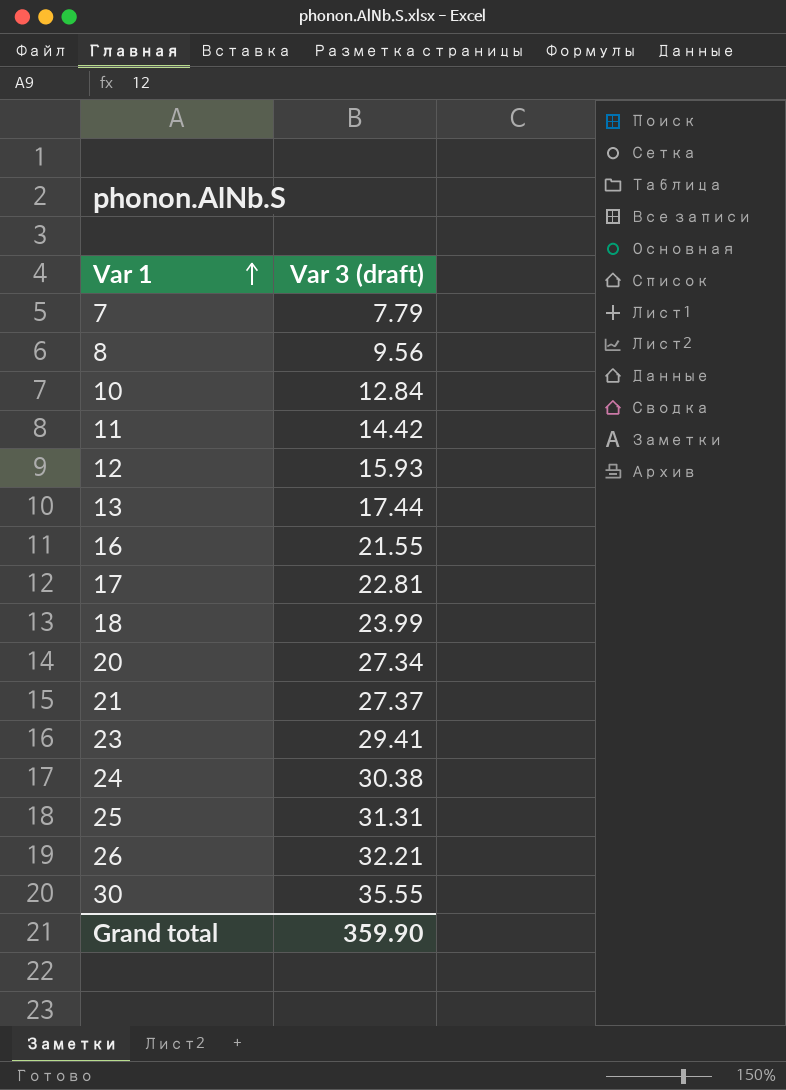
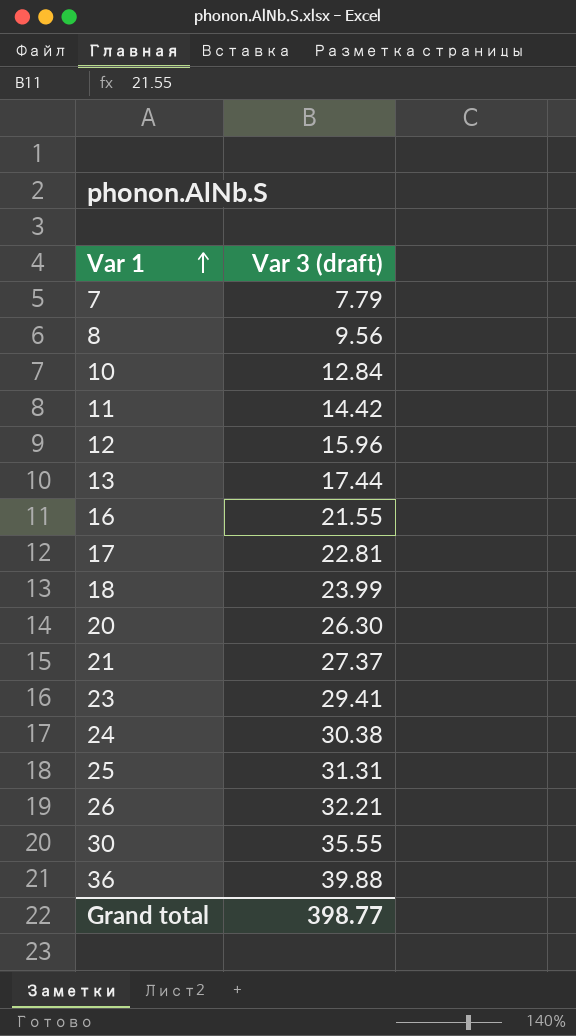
12 | Var 3 (draft): 15.93 -> 15.96
20 | Var 3 (draft): 27.34 -> 26.30
row 36: none -> 39.88
Grand total | Var 3 (draft): 359.90 -> 398.77

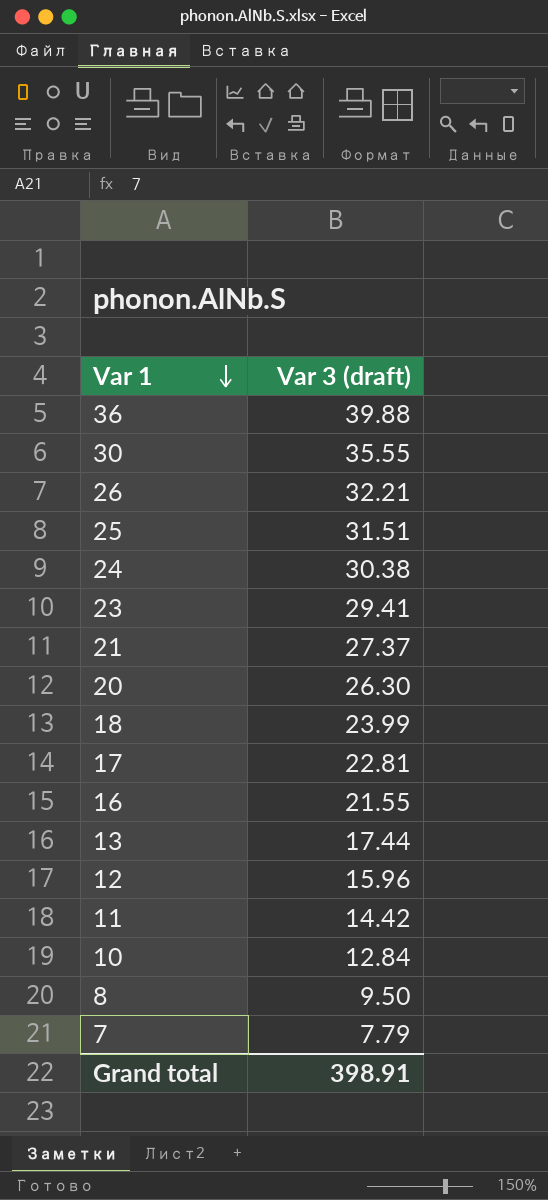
row order: Var 1 ascending -> Var 1 descending
25 | Var 3 (draft): 31.31 -> 31.51
8 | Var 3 (draft): 9.56 -> 9.50
Grand total | Var 3 (draft): 398.77 -> 398.91

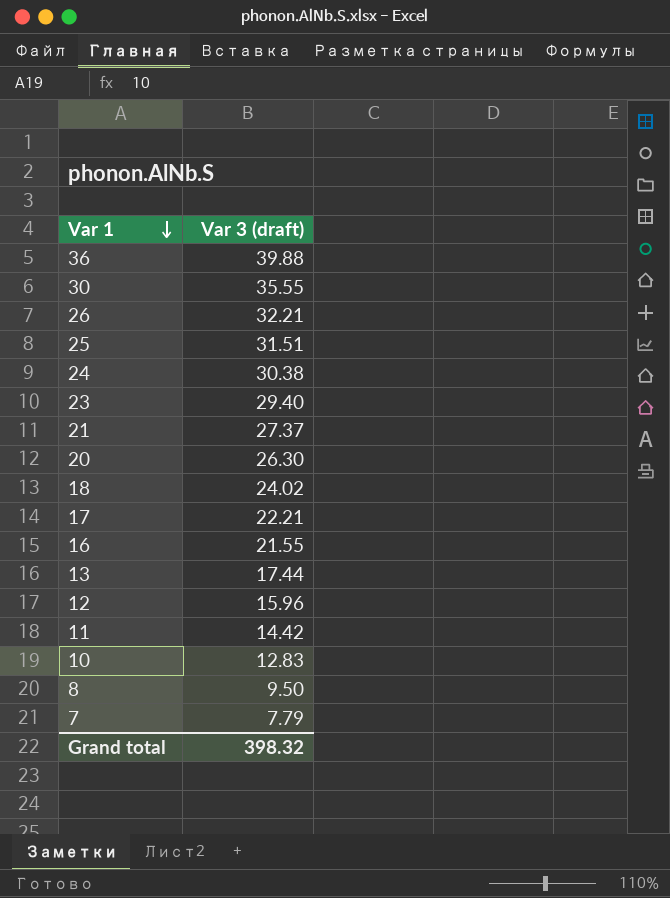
23 | Var 3 (draft): 29.41 -> 29.40
18 | Var 3 (draft): 23.99 -> 24.02
17 | Var 3 (draft): 22.81 -> 22.21
10 | Var 3 (draft): 12.84 -> 12.83
Grand total | Var 3 (draft): 398.91 -> 398.32

